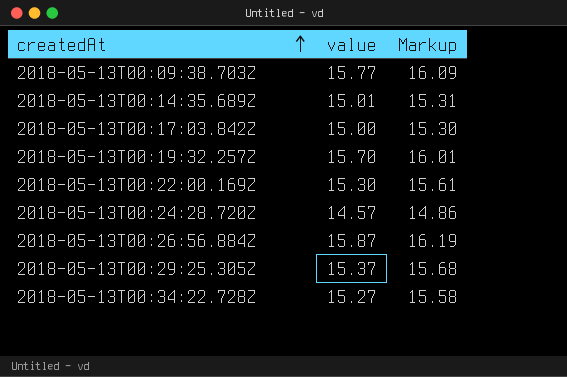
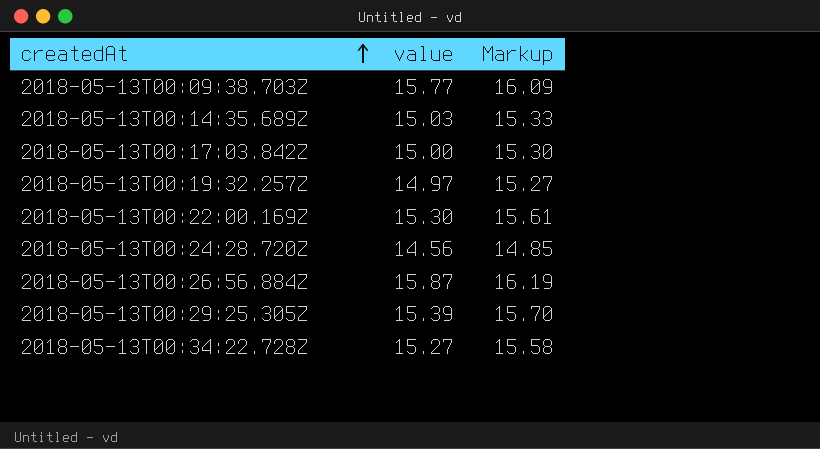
2018-05-13T00:14:35.689Z | value: 15.01 -> 15.03
2018-05-13T00:14:35.689Z | Markup: 15.31 -> 15.33
2018-05-13T00:19:32.257Z | value: 15.70 -> 14.97
2018-05-13T00:19:32.257Z | Markup: 16.01 -> 15.27
2018-05-13T00:24:28.720Z | value: 14.57 -> 14.56
2018-05-13T00:24:28.720Z | Markup: 14.86 -> 14.85
2018-05-13T00:29:25.305Z | value: 15.37 -> 15.39
2018-05-13T00:29:25.305Z | Markup: 15.68 -> 15.70

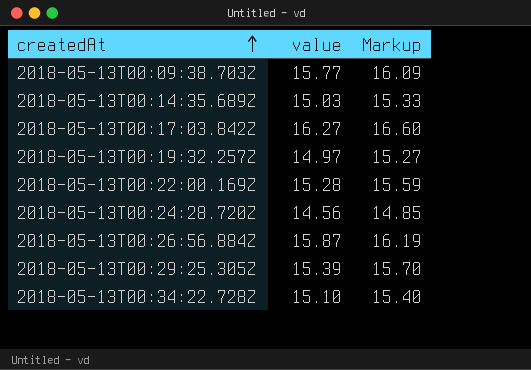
2018-05-13T00:17:03.842Z | value: 15.00 -> 16.27
2018-05-13T00:17:03.842Z | Markup: 15.30 -> 16.60
2018-05-13T00:22:00.169Z | value: 15.30 -> 15.28
2018-05-13T00:22:00.169Z | Markup: 15.61 -> 15.59
2018-05-13T00:34:22.728Z | value: 15.27 -> 15.10
2018-05-13T00:34:22.728Z | Markup: 15.58 -> 15.40

